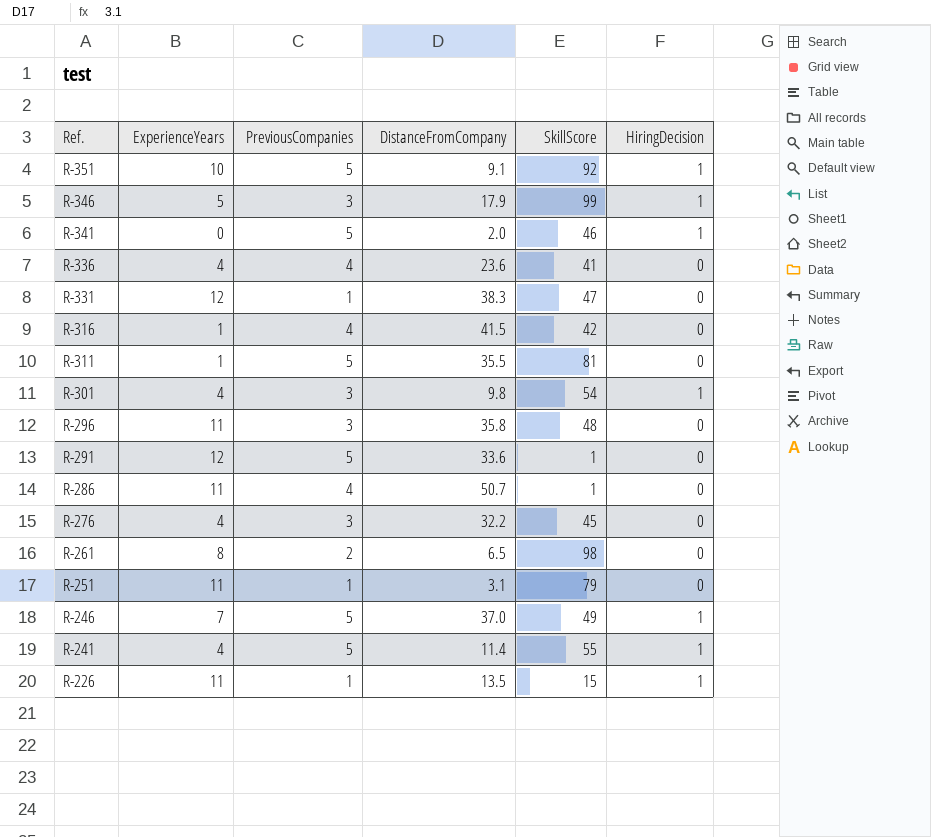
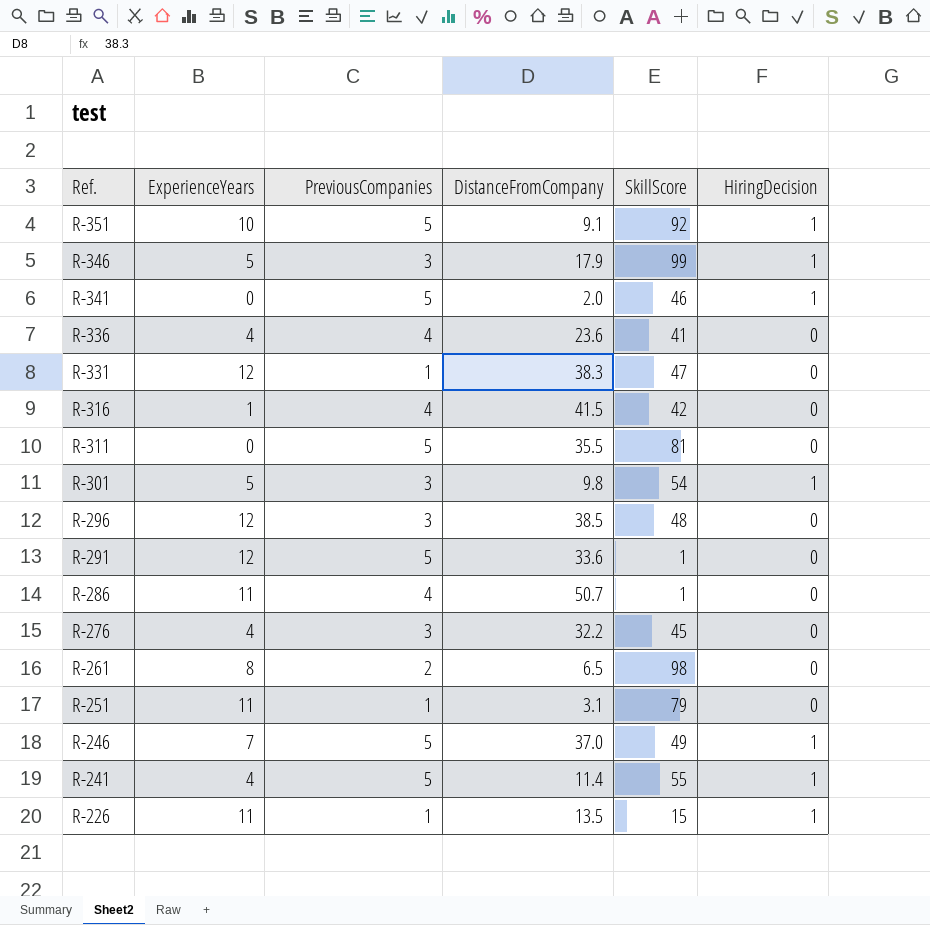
R-311 | ExperienceYears: 1 -> 0
R-301 | ExperienceYears: 4 -> 5
R-296 | ExperienceYears: 11 -> 12
R-296 | DistanceFromCompany: 35.8 -> 38.5

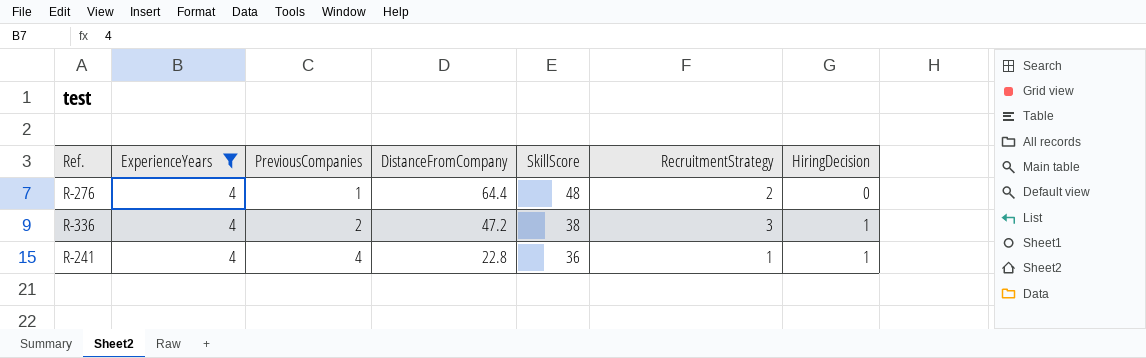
filter: none -> ExperienceYears = 4
row order: Ref. descending -> PreviousCompanies ascending
column RecruitmentStrategy | position: none -> 6
R-276 | PreviousCompanies: 3 -> 1
R-276 | DistanceFromCompany: 32.2 -> 64.4
R-276 | SkillScore: 45 -> 48
R-336 | PreviousCompanies: 4 -> 2
R-336 | DistanceFromCompany: 23.6 -> 47.2
R-336 | SkillScore: 41 -> 38
R-336 | HiringDecision: 0 -> 1
R-241 | PreviousCompanies: 5 -> 4
R-241 | DistanceFromCompany: 11.4 -> 22.8
R-241 | SkillScore: 55 -> 36

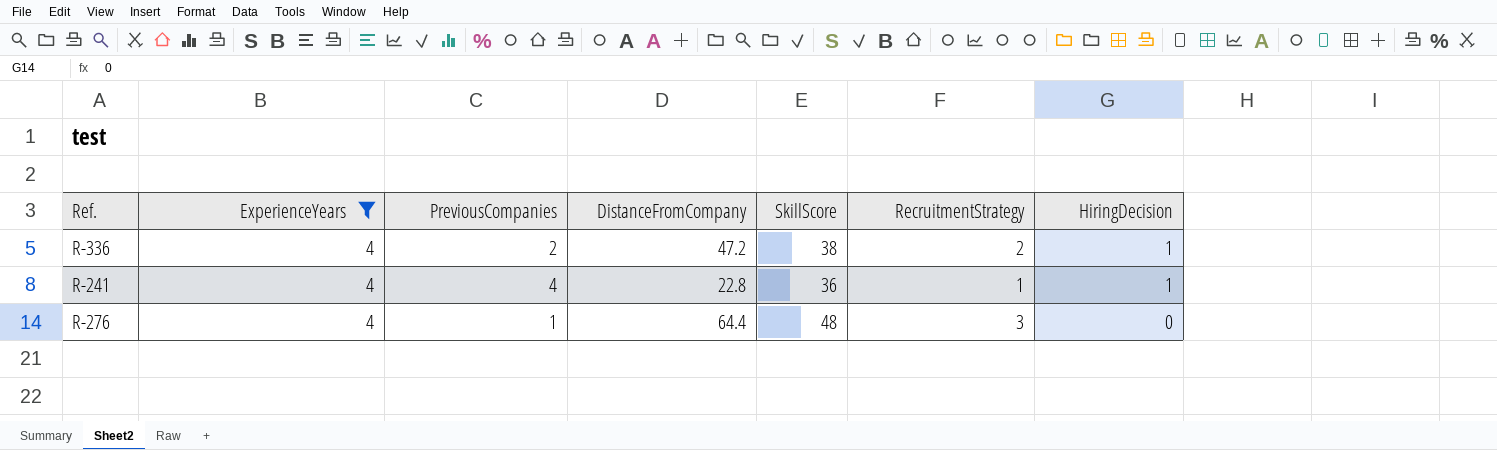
row order: PreviousCompanies ascending -> HiringDecision descending
R-336 | RecruitmentStrategy: 3 -> 2
R-276 | RecruitmentStrategy: 2 -> 3

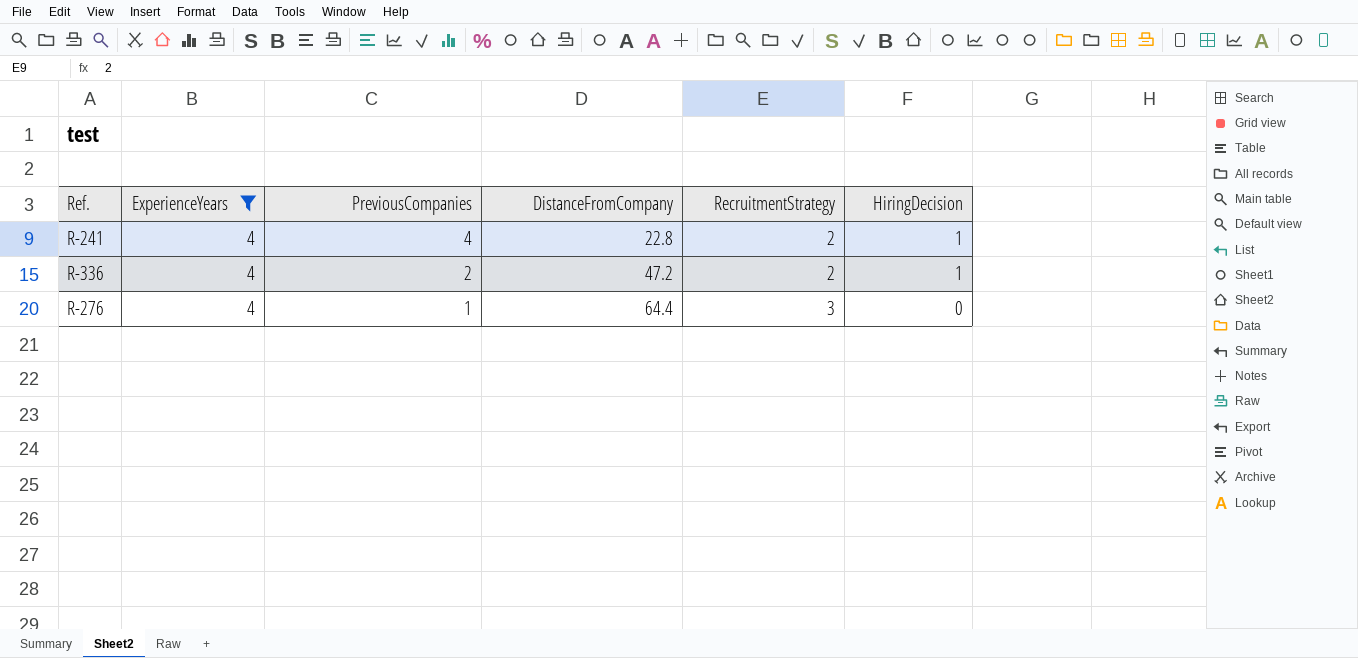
row order: HiringDecision descending -> PreviousCompanies descending
column SkillScore | position: 5 -> none
R-241 | RecruitmentStrategy: 1 -> 2

